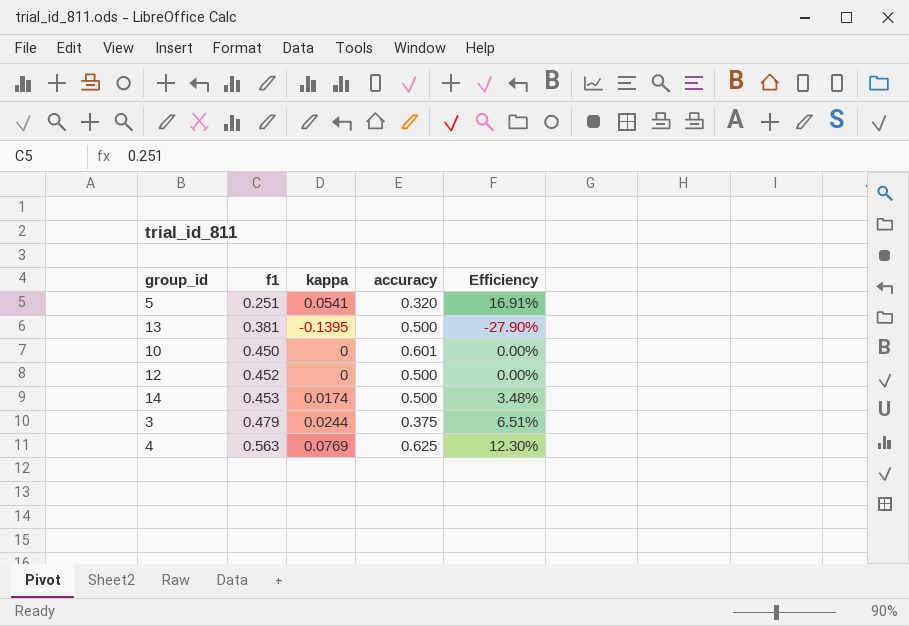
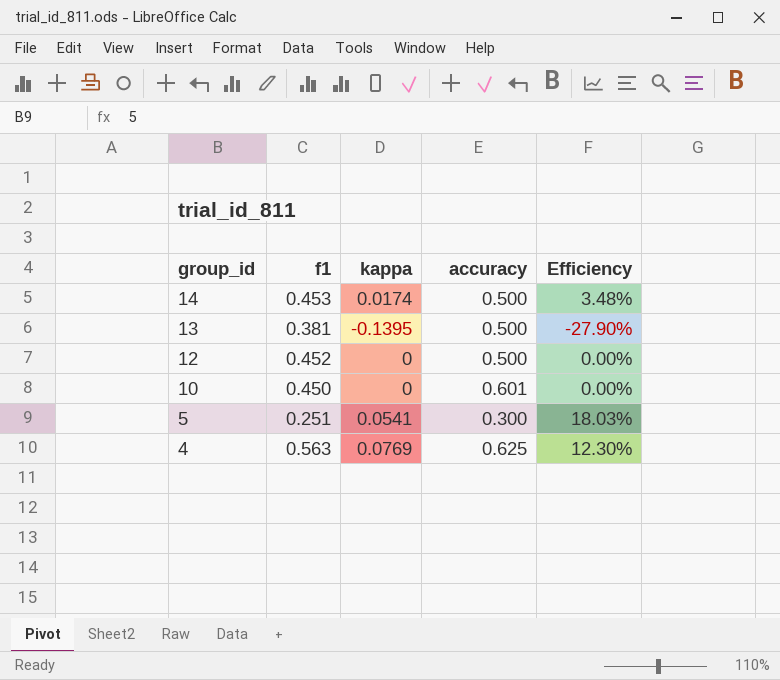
row order: f1 ascending -> group_id descending
row 3: 0.479 | 0.0244 | 0.375 | 6.51% -> none
5 | accuracy: 0.320 -> 0.300
5 | Efficiency: 16.91% -> 18.03%

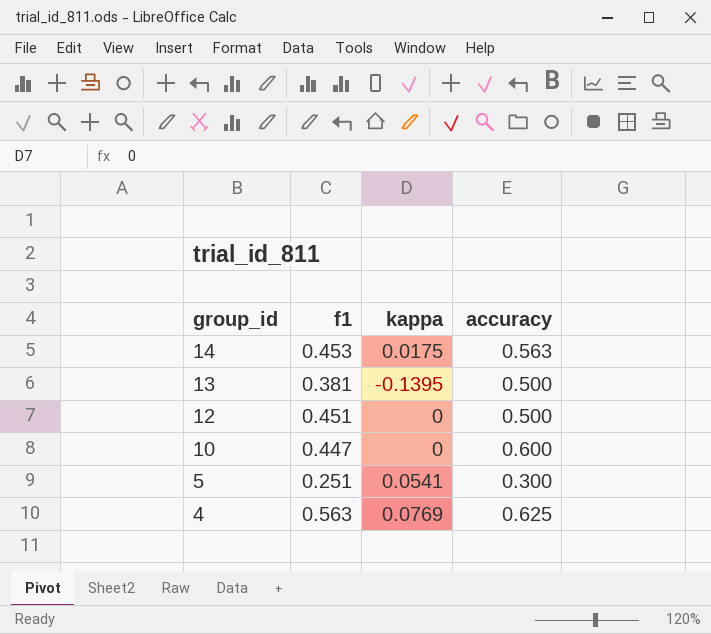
column Efficiency | formula: [kappa] / [accuracy] -> none
14 | kappa: 0.0174 -> 0.0175
14 | accuracy: 0.500 -> 0.563
12 | f1: 0.452 -> 0.451
10 | f1: 0.450 -> 0.447
10 | accuracy: 0.601 -> 0.600

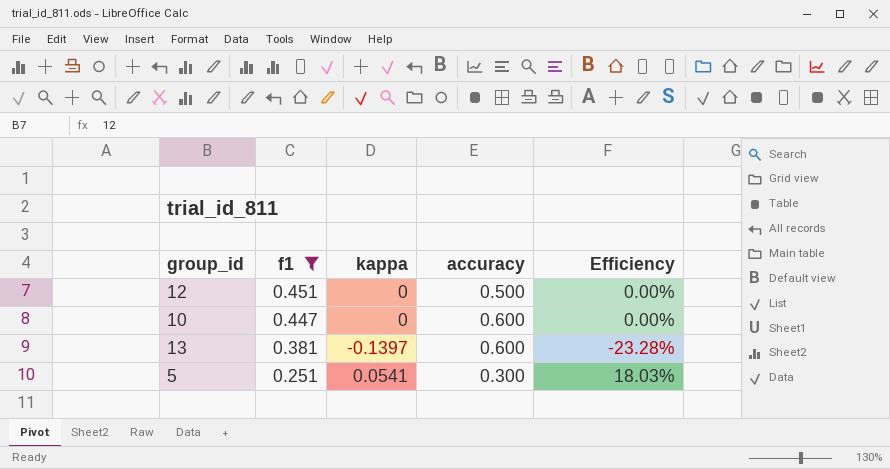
filter: none -> f1 <= 0.451
row order: group_id descending -> f1 descending
column Efficiency | formula: none -> [kappa] / [accuracy]
13 | kappa: -0.1395 -> -0.1397
13 | accuracy: 0.500 -> 0.600

